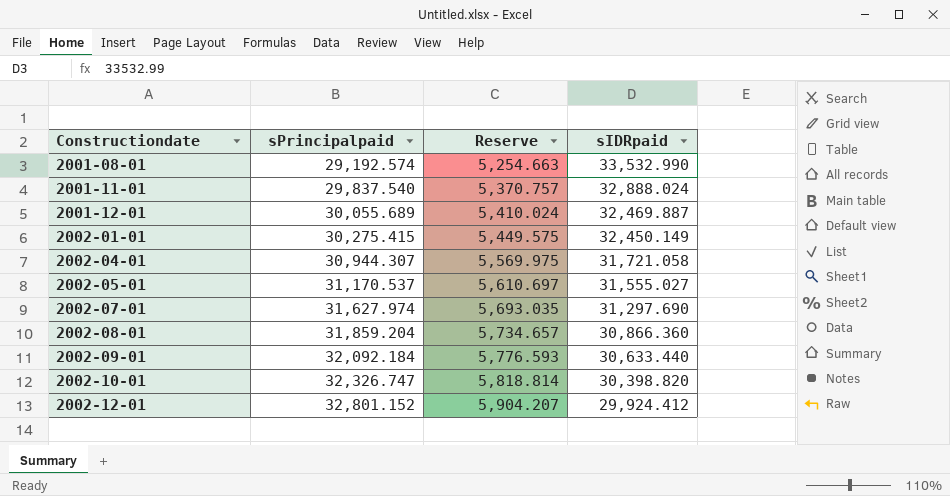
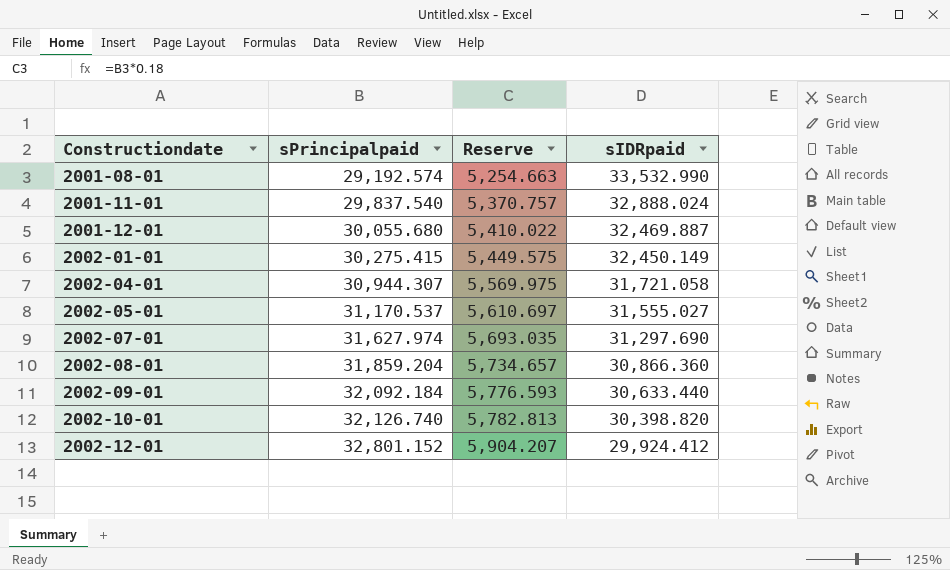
2001-12-01 | sPrincipalpaid: 30,055.689 -> 30,055.680
2001-12-01 | Reserve: 5,410.024 -> 5,410.022
2002-10-01 | sPrincipalpaid: 32,326.747 -> 32,126.740
2002-10-01 | Reserve: 5,818.814 -> 5,782.813

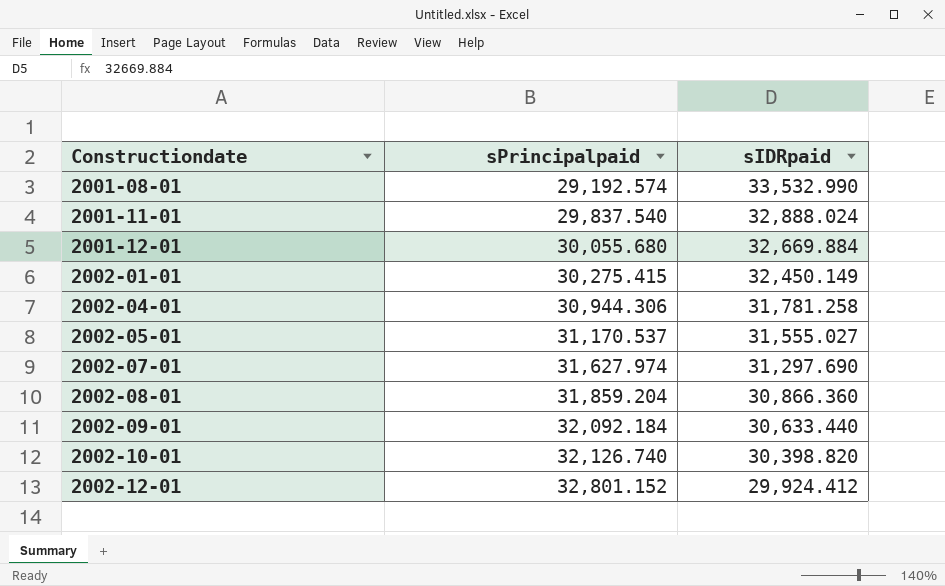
column Reserve | formula: [sPrincipalpaid] * 0.18 -> none
2001-12-01 | sIDRpaid: 32,469.887 -> 32,669.884
2002-04-01 | sPrincipalpaid: 30,944.307 -> 30,944.306
2002-04-01 | sIDRpaid: 31,721.058 -> 31,781.258

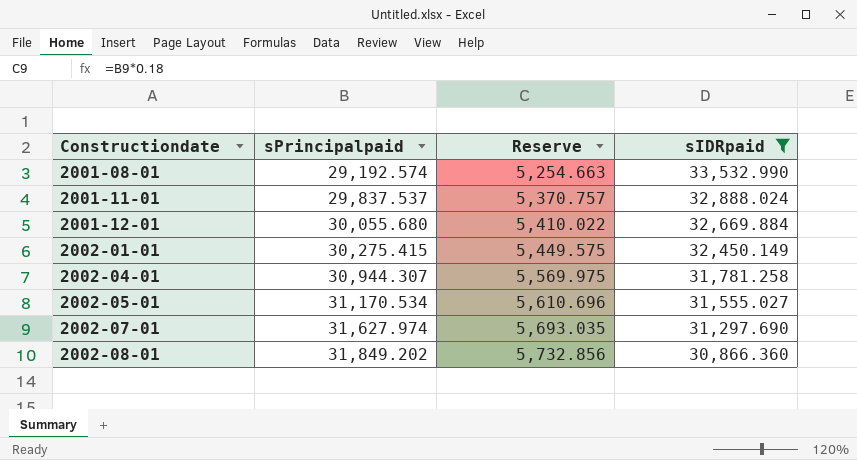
filter: none -> sIDRpaid >= 30,866.360
column Reserve | formula: none -> [sPrincipalpaid] * 0.18
2001-11-01 | sPrincipalpaid: 29,837.540 -> 29,837.537
2002-04-01 | sPrincipalpaid: 30,944.306 -> 30,944.307
2002-05-01 | sPrincipalpaid: 31,170.537 -> 31,170.534
2002-08-01 | sPrincipalpaid: 31,859.204 -> 31,849.202

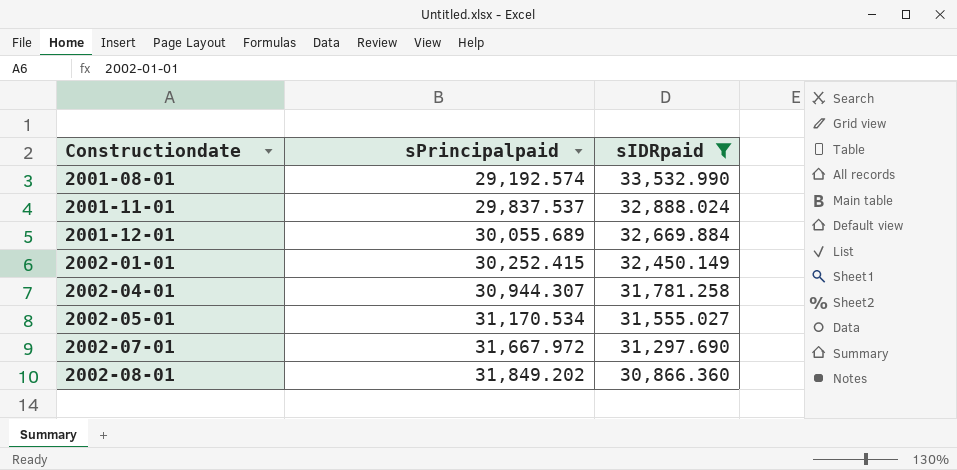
column Reserve | formula: [sPrincipalpaid] * 0.18 -> none
2001-12-01 | sPrincipalpaid: 30,055.680 -> 30,055.689
2002-01-01 | sPrincipalpaid: 30,275.415 -> 30,252.415
2002-07-01 | sPrincipalpaid: 31,627.974 -> 31,667.972

